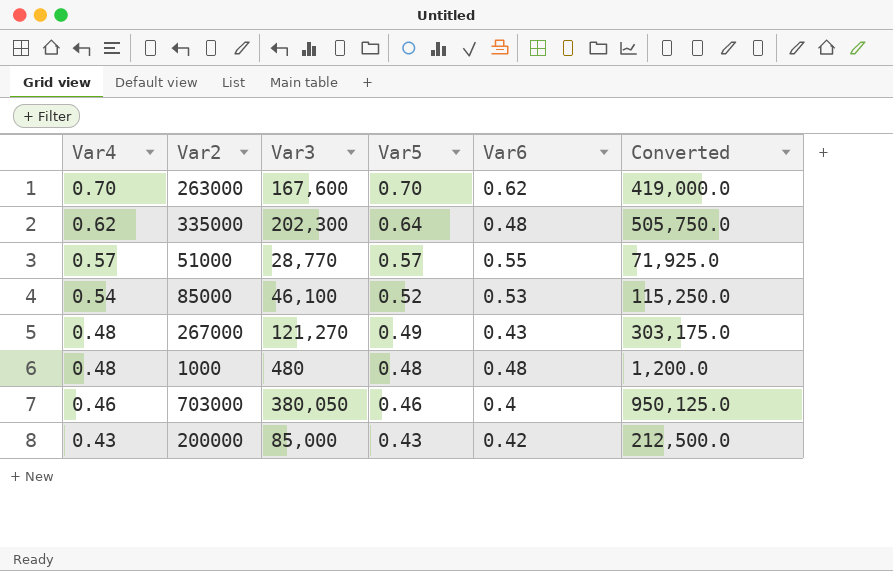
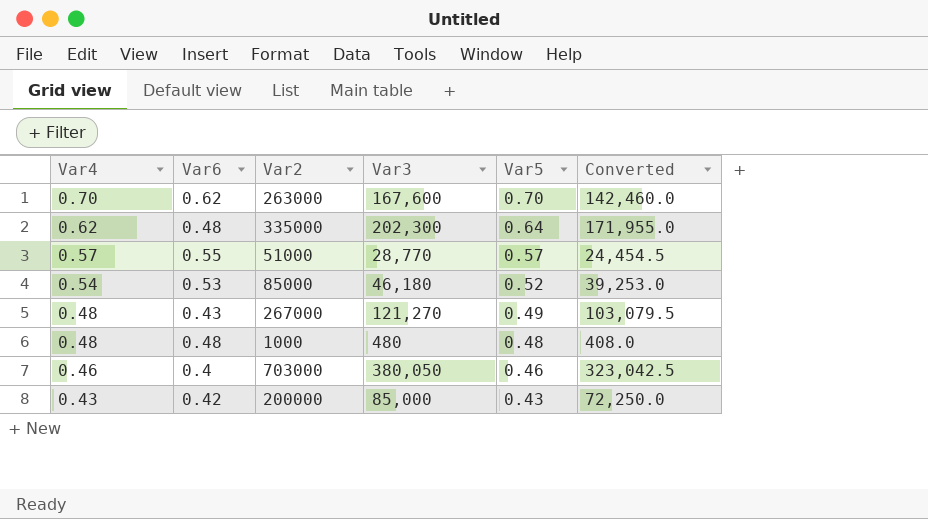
column Var6 | position: 5 -> 2
column Converted | formula: [Var3] * 2.5 -> [Var3] * 0.85
85000 | Var3: 46,100 -> 46,180

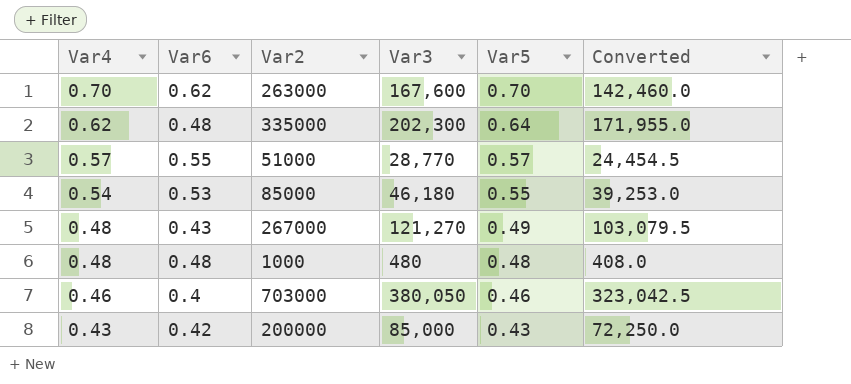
85000 | Var5: 0.52 -> 0.55

